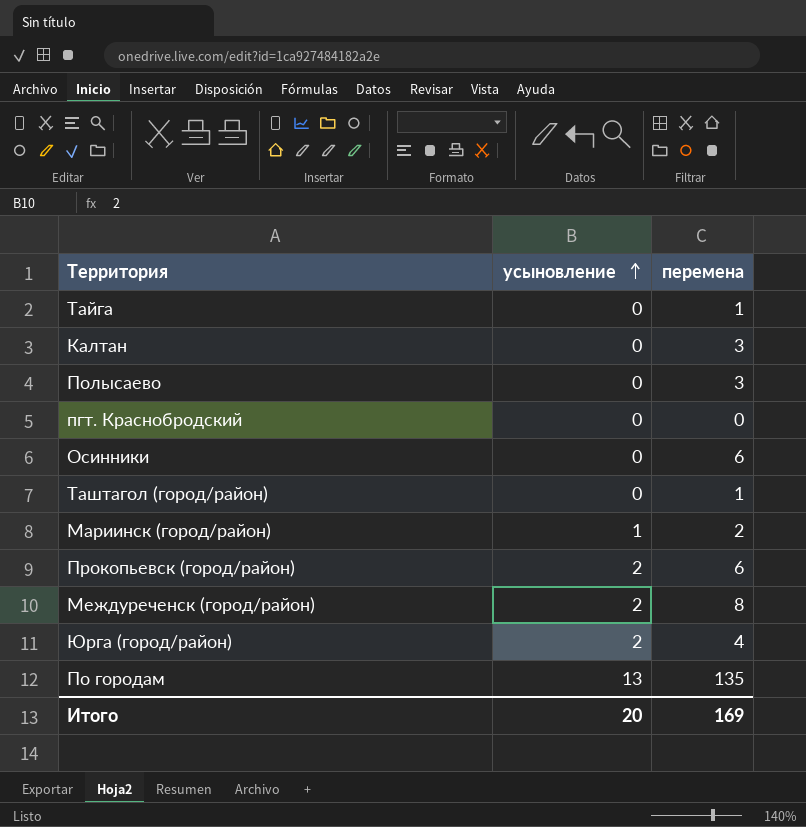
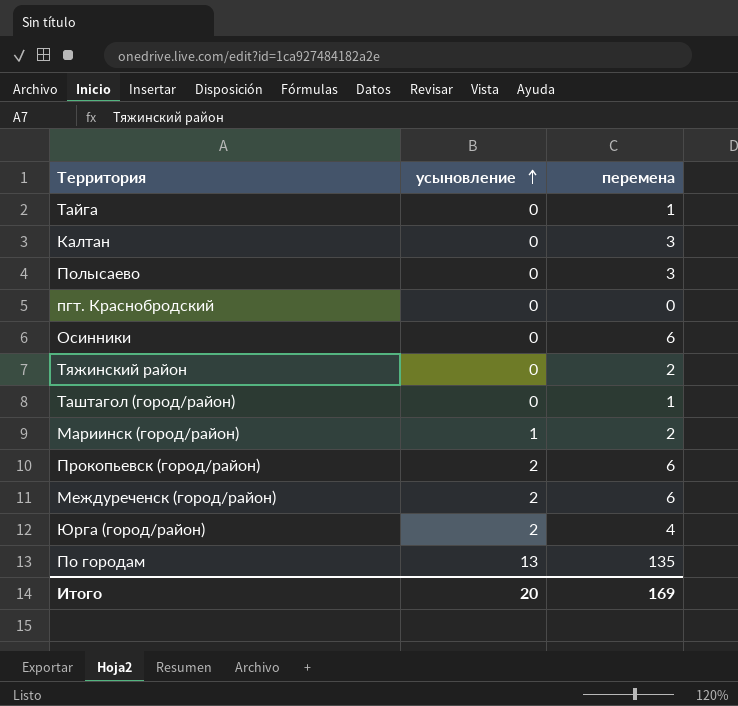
row Тяжинский район: none -> 0 | 2
Междуреченск (город/район) | перемена: 8 -> 6

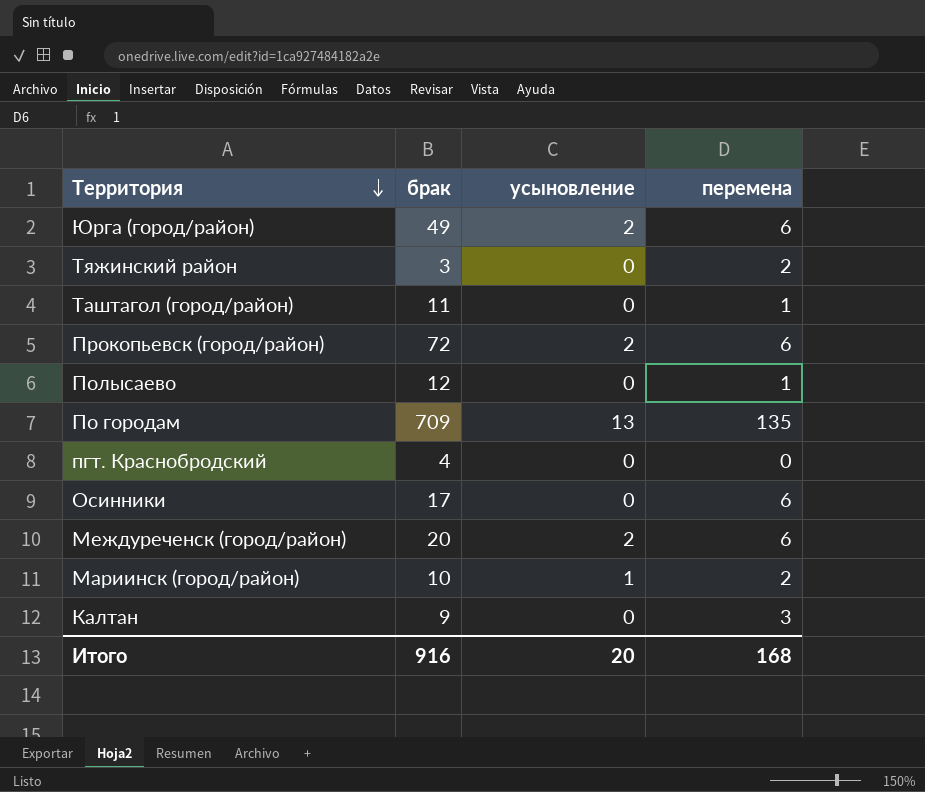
row order: усыновление ascending -> Территория descending
column брак | position: none -> 2
row Тайга: 0 | 1 -> none
Юрга (город/район) | перемена: 4 -> 6
Полысаево | перемена: 3 -> 1
Итого | перемена: 169 -> 168

